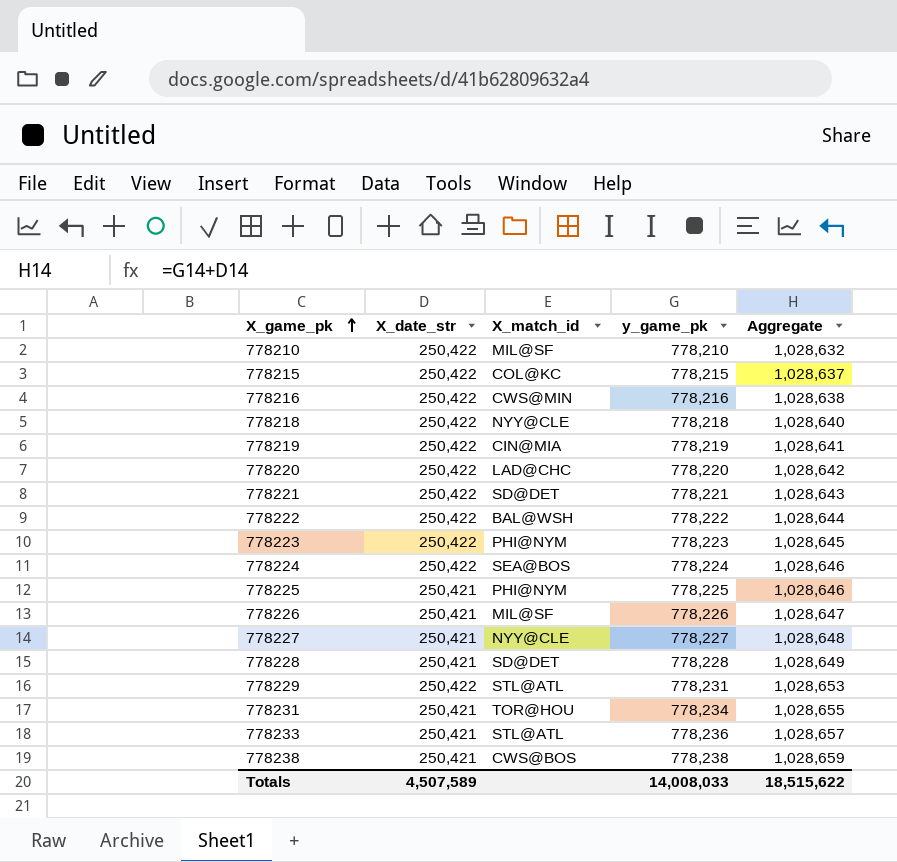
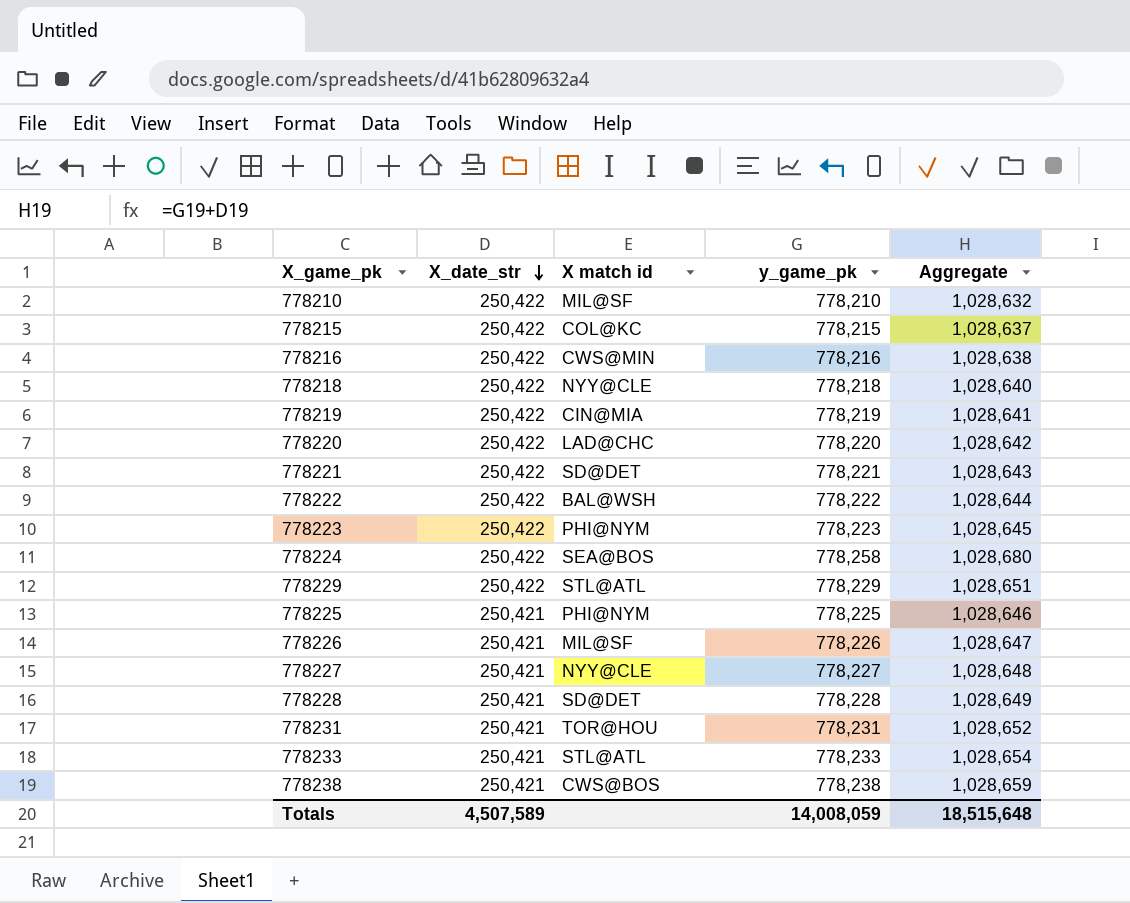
row order: X_game_pk ascending -> X_date_str descending
column name: X_match_id -> X match id
778224 | y_game_pk: 778,224 -> 778,258
778224 | Aggregate: 1,028,646 -> 1,028,680
778229 | y_game_pk: 778,231 -> 778,229
778229 | Aggregate: 1,028,653 -> 1,028,651
778231 | y_game_pk: 778,234 -> 778,231
778231 | Aggregate: 1,028,655 -> 1,028,652
778233 | y_game_pk: 778,236 -> 778,233
778233 | Aggregate: 1,028,657 -> 1,028,654
Totals | y_game_pk: 14,008,033 -> 14,008,059
Totals | Aggregate: 18,515,622 -> 18,515,648

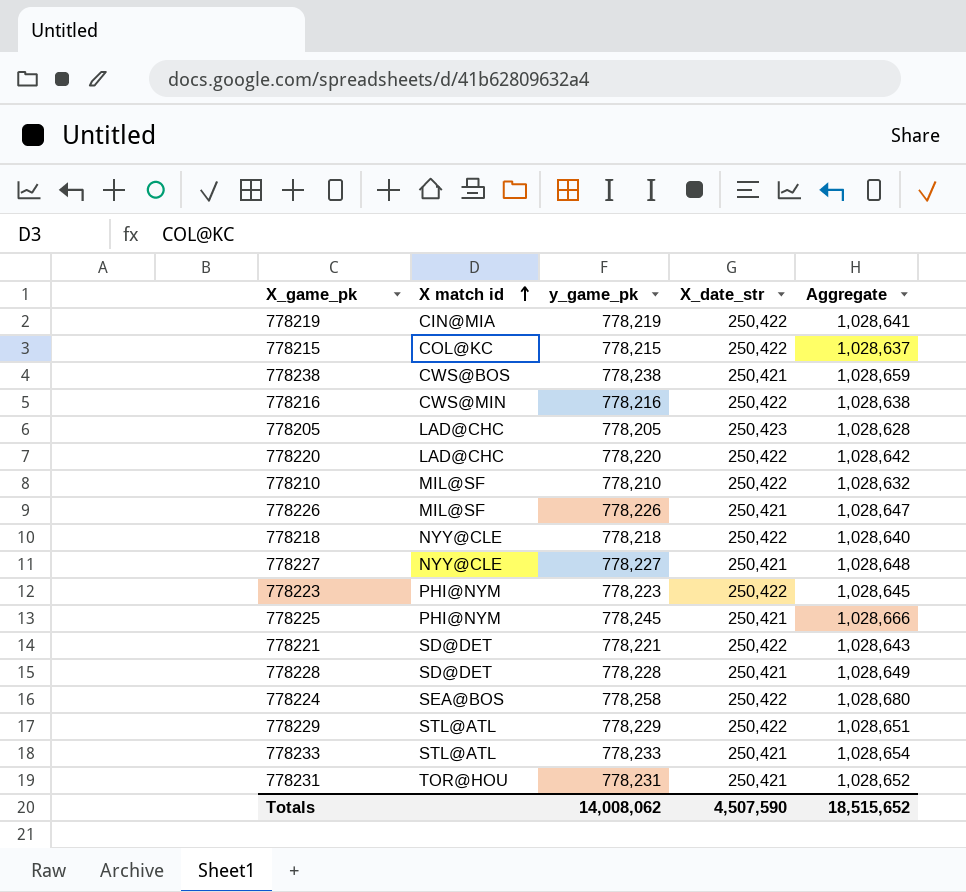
row order: X_date_str descending -> X match id ascending
column X_date_str | position: 2 -> 4
row 778222: 250,422 | BAL@WSH | 778,222 | 1,028,644 -> none
row 778205: none -> LAD@CHC | 778,205 | 250,423 | 1,028,628
778225 | y_game_pk: 778,225 -> 778,245
778225 | Aggregate: 1,028,646 -> 1,028,666
Totals | y_game_pk: 14,008,059 -> 14,008,062
Totals | X_date_str: 4,507,589 -> 4,507,590
Totals | Aggregate: 18,515,648 -> 18,515,652

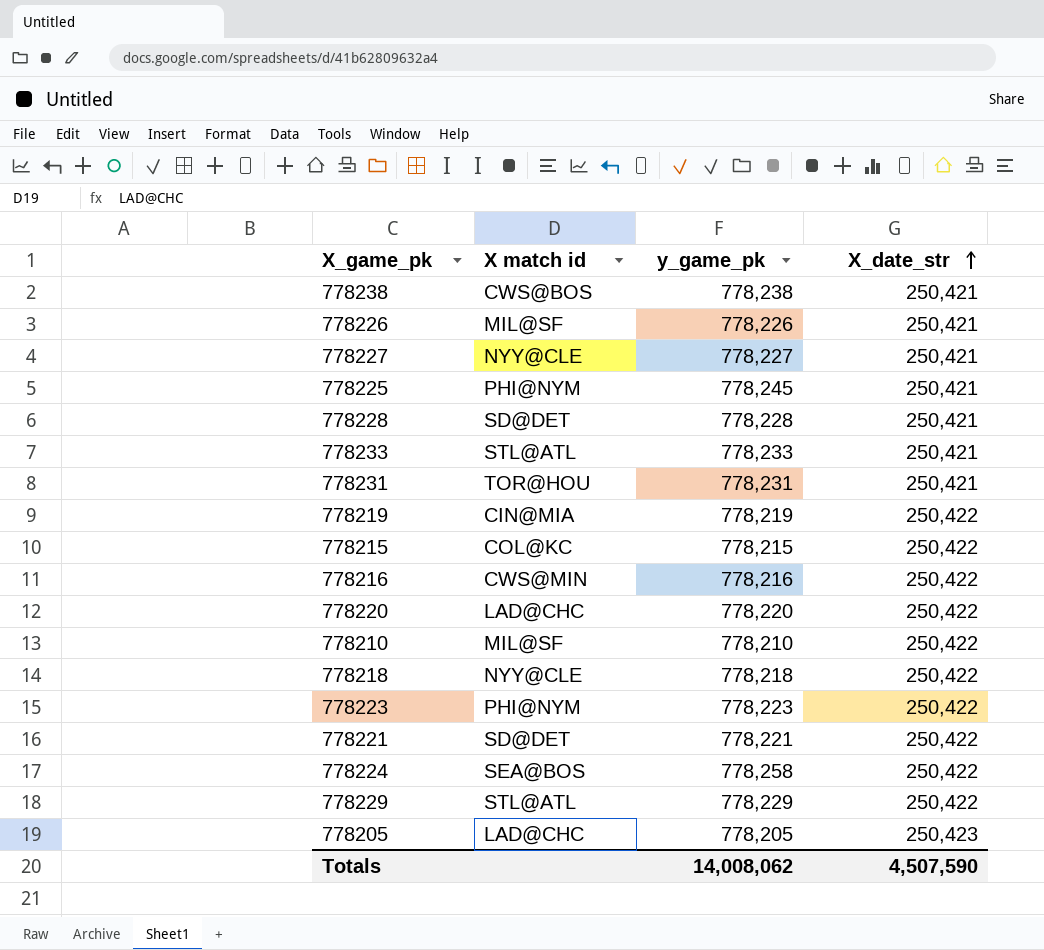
row order: X match id ascending -> X_date_str ascending
column Aggregate | formula: [y_game_pk] + [X_date_str] -> none

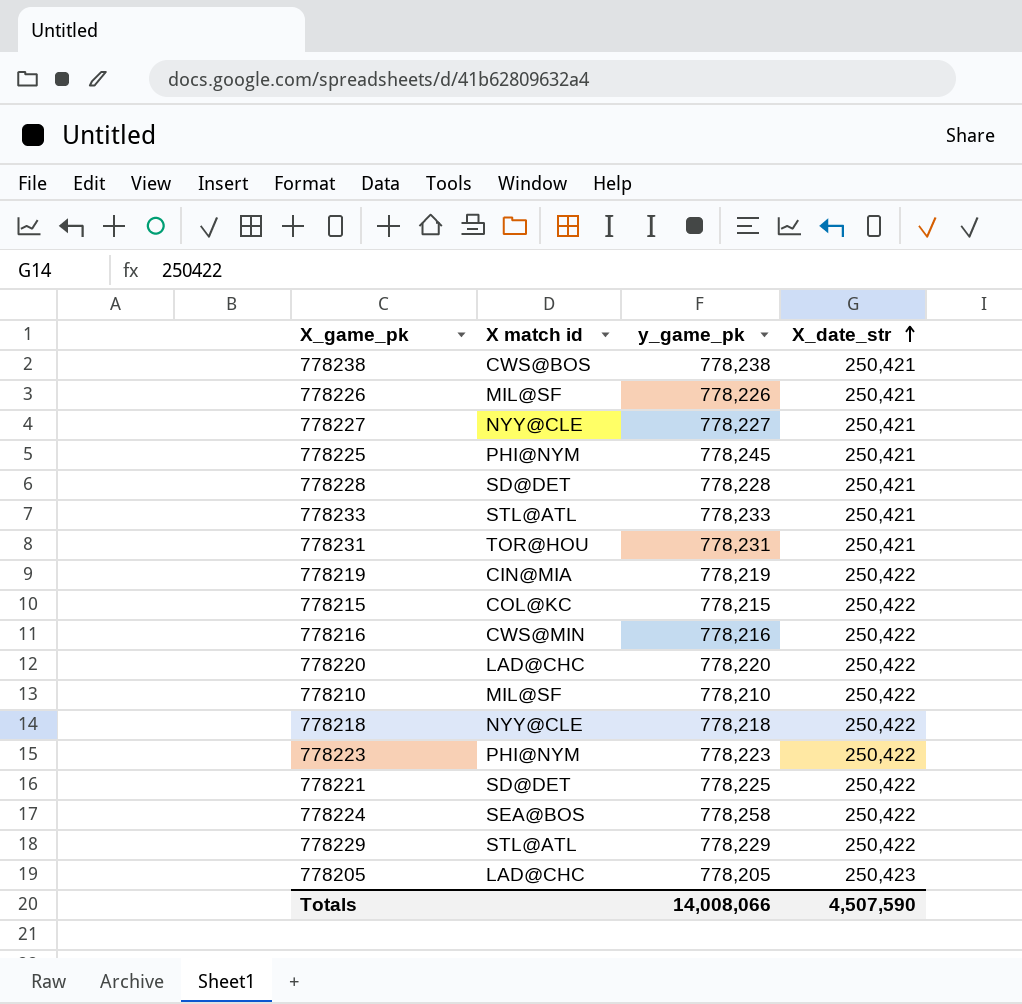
778221 | y_game_pk: 778,221 -> 778,225
Totals | y_game_pk: 14,008,062 -> 14,008,066

